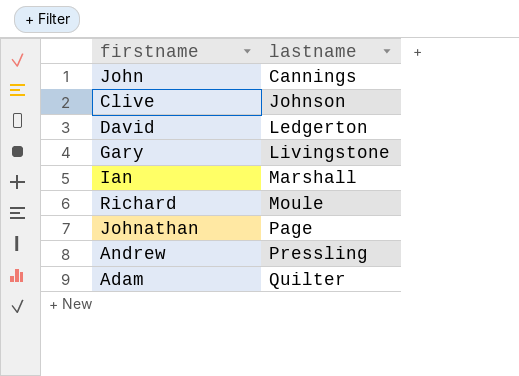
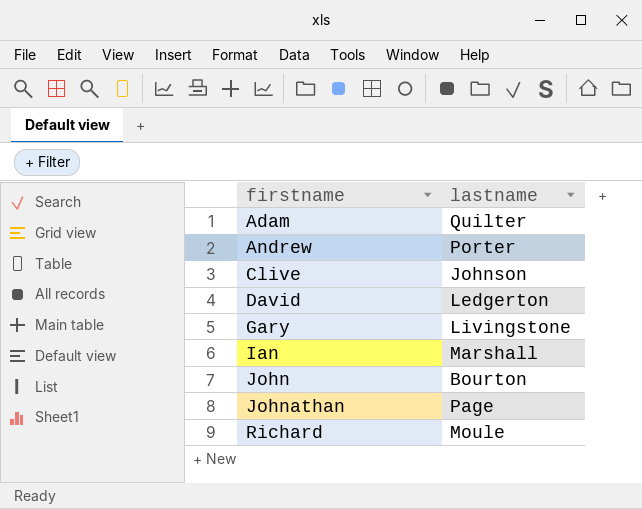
row order: lastname ascending -> firstname ascending
Andrew | lastname: Pressling -> Porter
John | lastname: Cannings -> Bourton

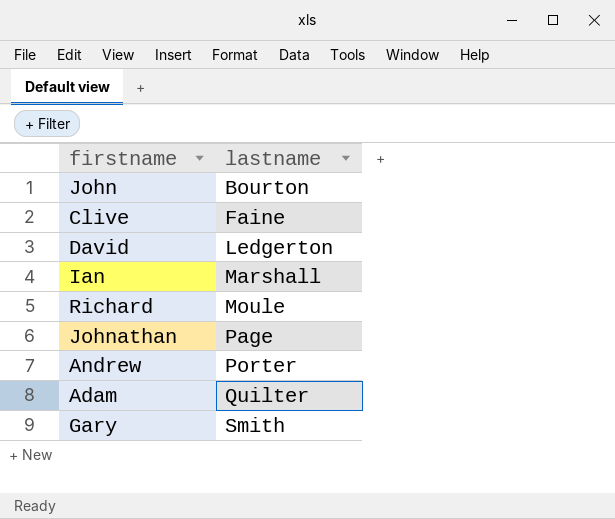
row order: firstname ascending -> lastname ascending
Clive | lastname: Johnson -> Faine
Gary | lastname: Livingstone -> Smith

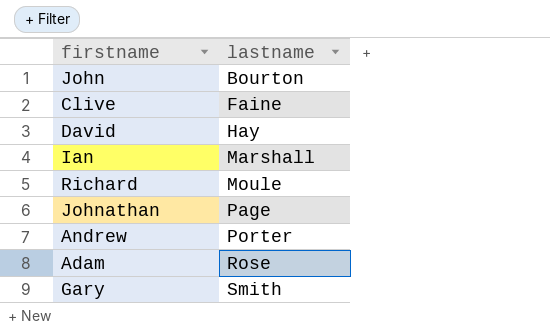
David | lastname: Ledgerton -> Hay
Adam | lastname: Quilter -> Rose

